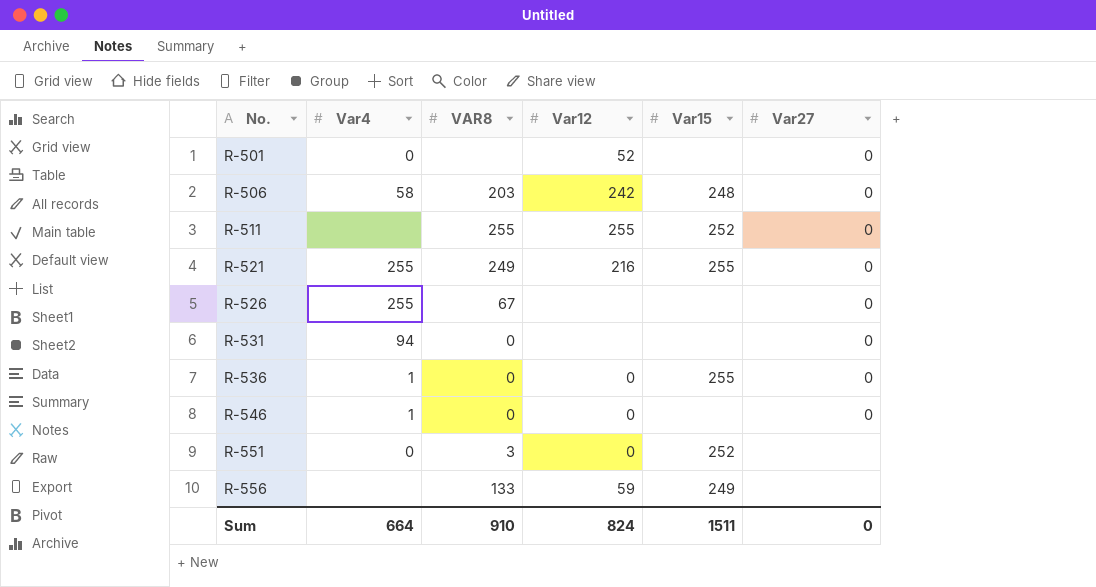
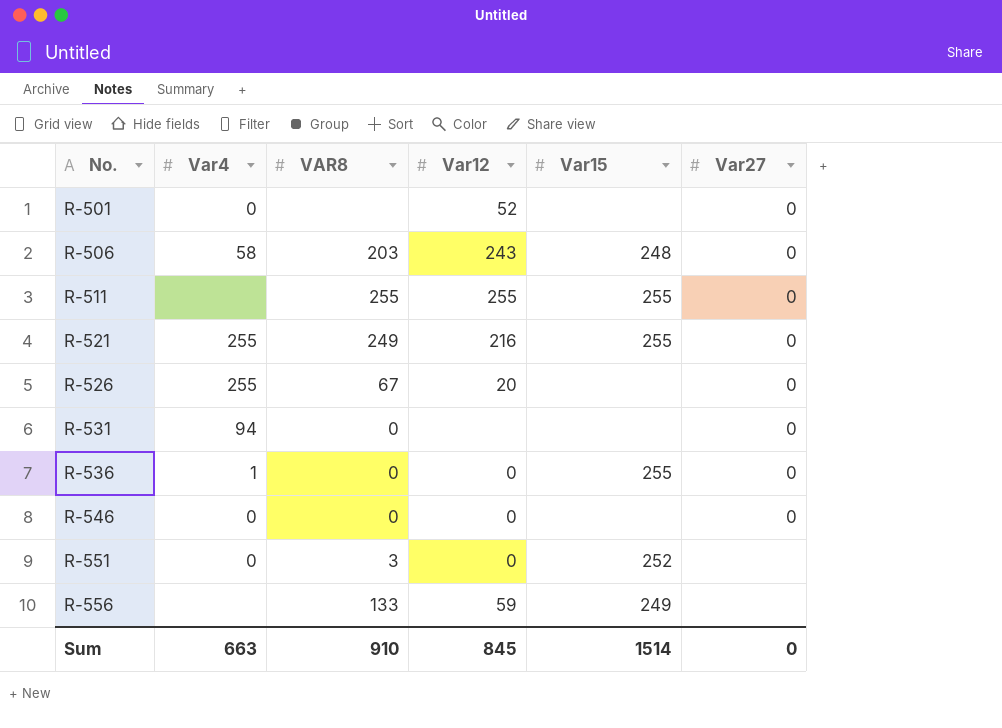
R-506 | Var12: 242 -> 243
R-511 | Var15: 252 -> 255
R-526 | Var12: none -> 20
R-546 | Var4: 1 -> 0
Sum | Var4: 664 -> 663
Sum | Var12: 824 -> 845
Sum | Var15: 1511 -> 1514

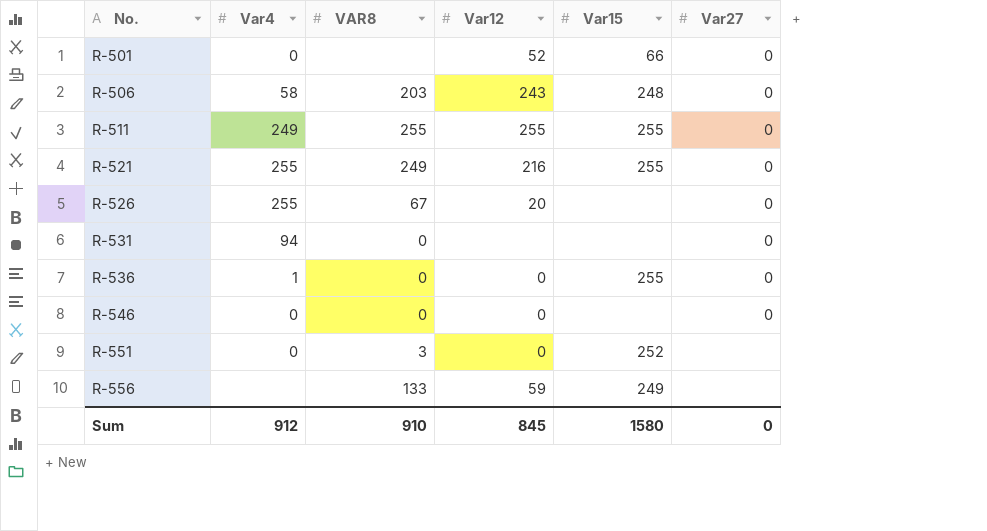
R-501 | Var15: none -> 66
R-511 | Var4: none -> 249
Sum | Var4: 663 -> 912
Sum | Var15: 1514 -> 1580

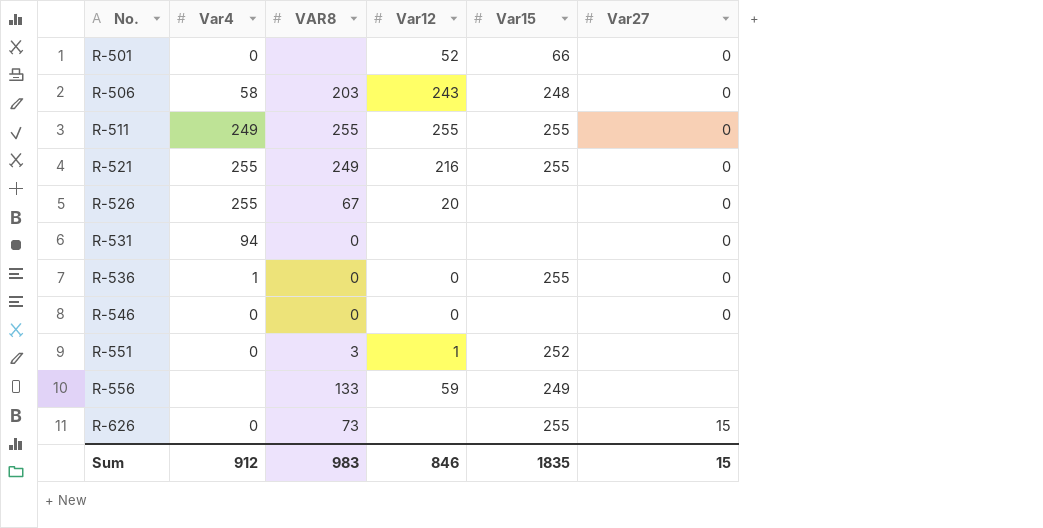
R-551 | Var12: 0 -> 1
row R-626: none -> 0 | 73 | none | 255 | 15
Sum | VAR8: 910 -> 983
Sum | Var12: 845 -> 846
Sum | Var15: 1580 -> 1835
Sum | Var27: 0 -> 15

